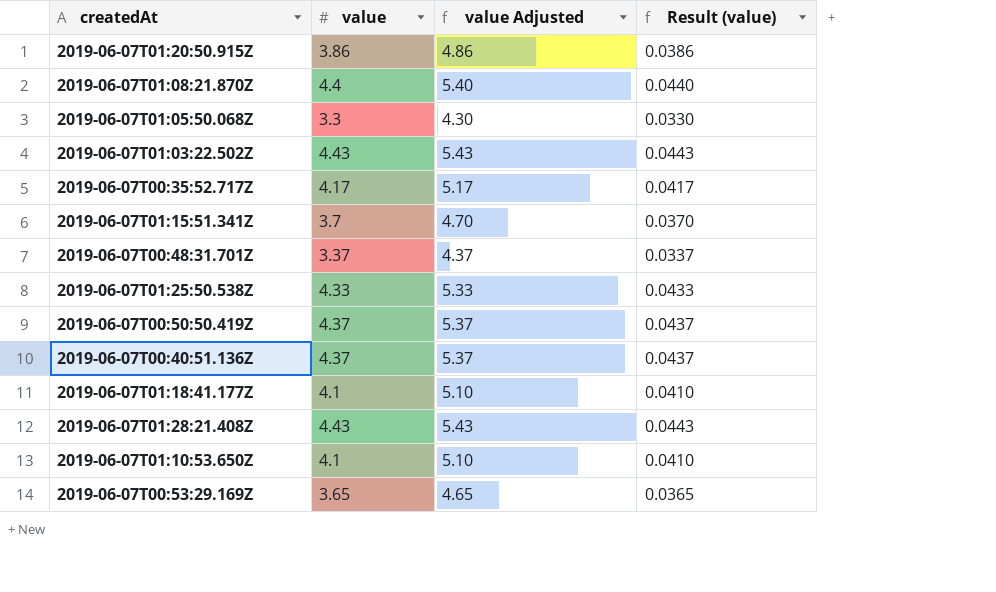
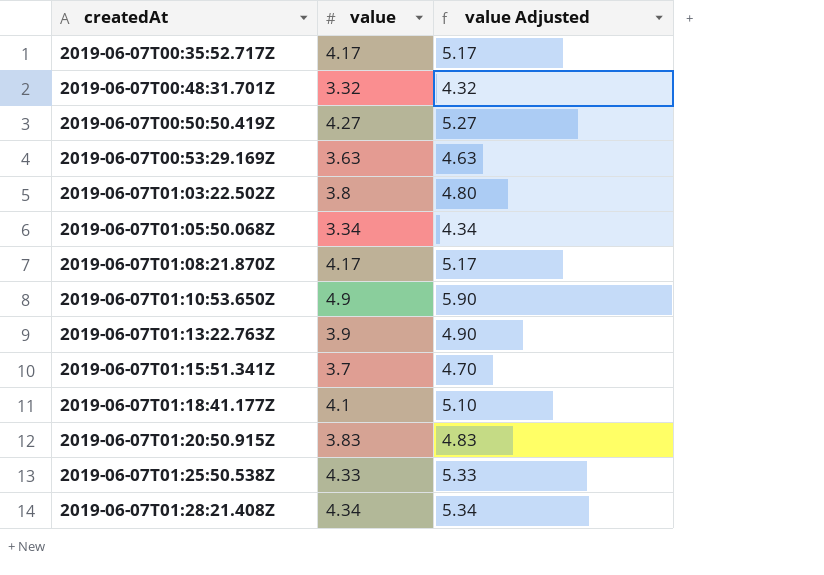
row order: none -> createdAt ascending
column Result (value) | formula: [value] * 0.01 -> none
row 2019-06-07T00:40:51.136Z: 4.37 | 5.37 | 0.0437 -> none
2019-06-07T00:48:31.701Z | value: 3.37 -> 3.32
2019-06-07T00:48:31.701Z | value Adjusted: 4.37 -> 4.32
2019-06-07T00:50:50.419Z | value: 4.37 -> 4.27
2019-06-07T00:50:50.419Z | value Adjusted: 5.37 -> 5.27
2019-06-07T00:53:29.169Z | value: 3.65 -> 3.63
2019-06-07T00:53:29.169Z | value Adjusted: 4.65 -> 4.63
2019-06-07T01:03:22.502Z | value: 4.43 -> 3.8
2019-06-07T01:03:22.502Z | value Adjusted: 5.43 -> 4.80
2019-06-07T01:05:50.068Z | value: 3.3 -> 3.34
2019-06-07T01:05:50.068Z | value Adjusted: 4.30 -> 4.34
2019-06-07T01:08:21.870Z | value: 4.4 -> 4.17
2019-06-07T01:08:21.870Z | value Adjusted: 5.40 -> 5.17
2019-06-07T01:10:53.650Z | value: 4.1 -> 4.9
2019-06-07T01:10:53.650Z | value Adjusted: 5.10 -> 5.90
row 2019-06-07T01:13:22.763Z: none -> 3.9 | 4.90
2019-06-07T01:20:50.915Z | value: 3.86 -> 3.83
2019-06-07T01:20:50.915Z | value Adjusted: 4.86 -> 4.83
2019-06-07T01:28:21.408Z | value: 4.43 -> 4.34
2019-06-07T01:28:21.408Z | value Adjusted: 5.43 -> 5.34

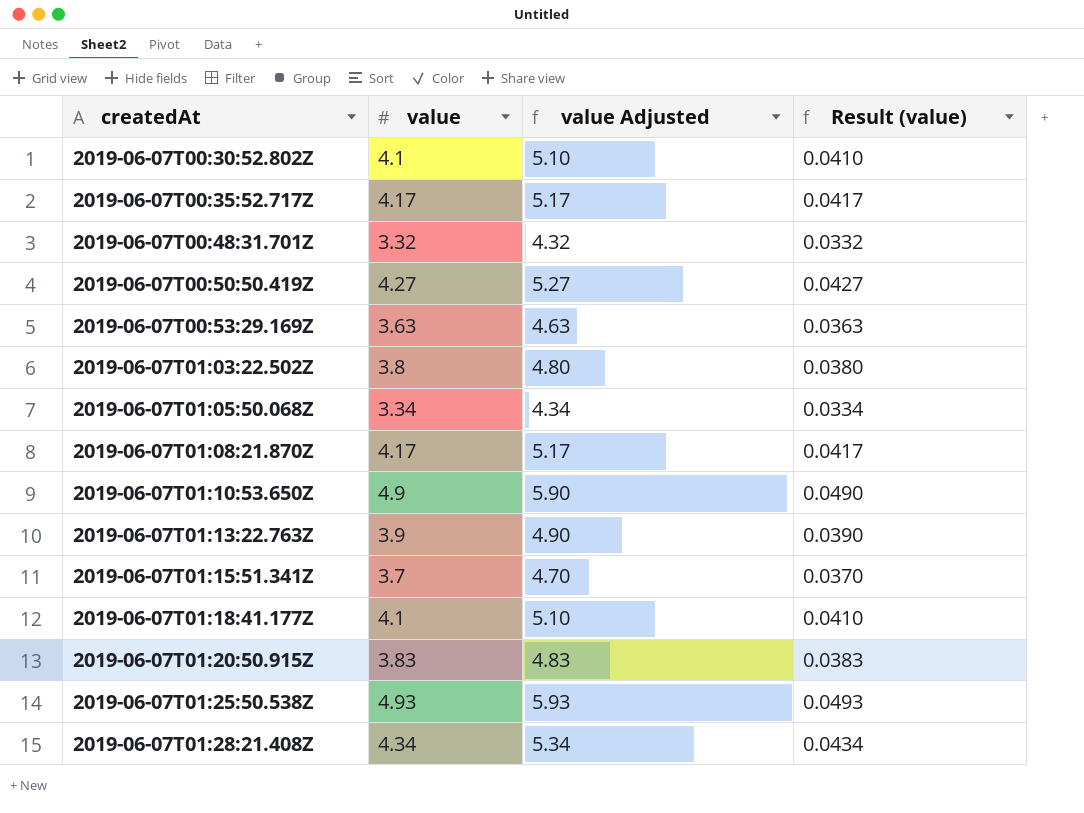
column Result (value) | formula: none -> [value] * 0.01
row 2019-06-07T00:30:52.802Z: none -> 4.1 | 5.10 | 0.0410
2019-06-07T01:25:50.538Z | value: 4.33 -> 4.93
2019-06-07T01:25:50.538Z | value Adjusted: 5.33 -> 5.93

